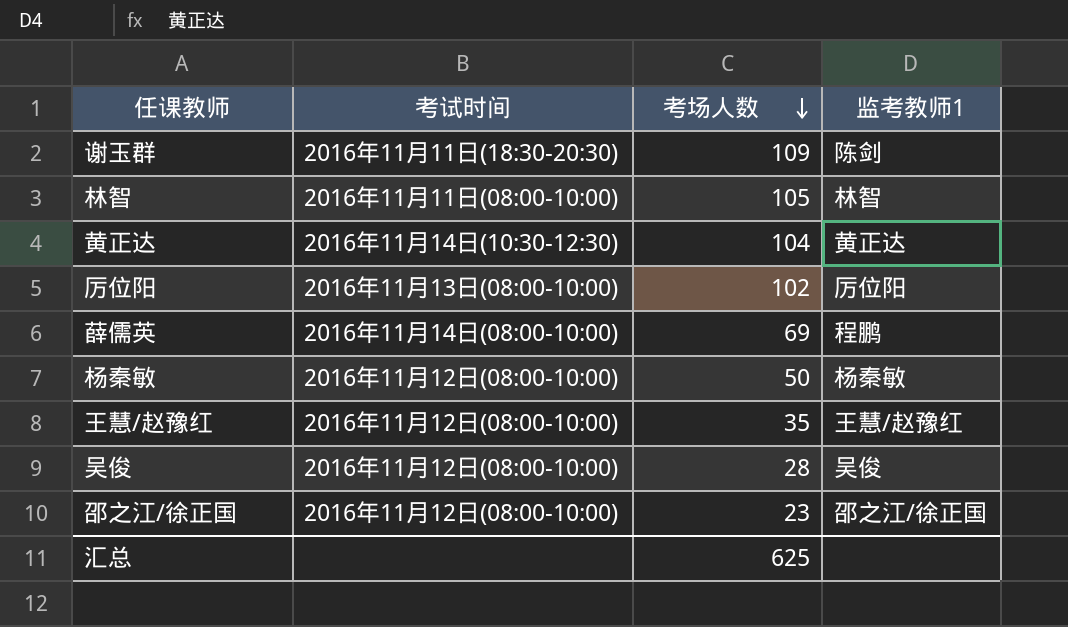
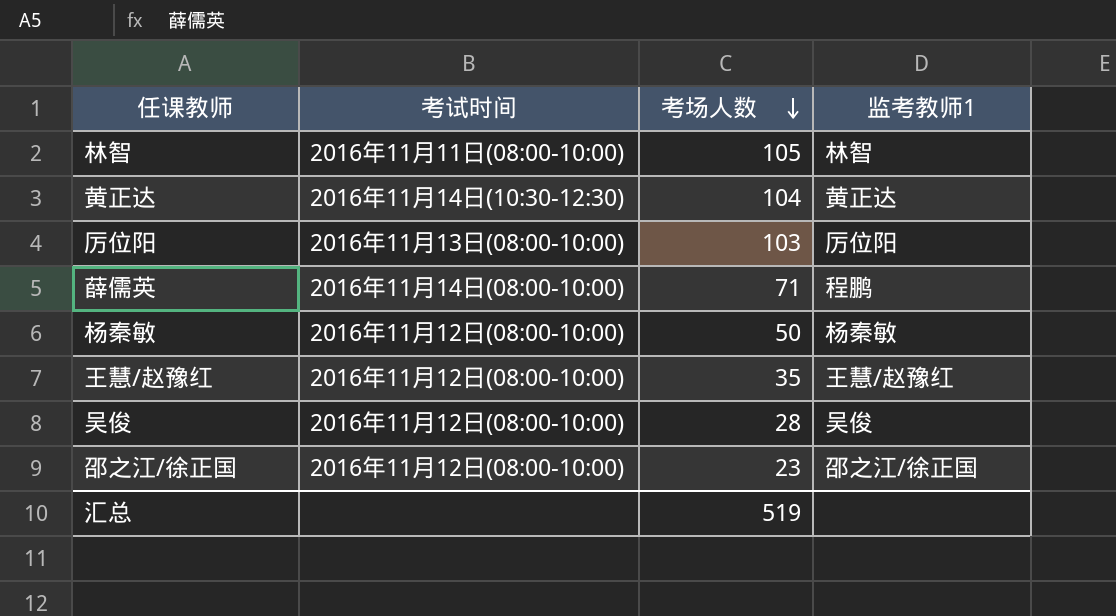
row 谢玉群: 2016年11月11日(18:30-20:30) | 109 | 陈剑 -> none
厉位阳 | 考场人数: 102 -> 103
薛儒英 | 考场人数: 69 -> 71
汇总 | 考场人数: 625 -> 519

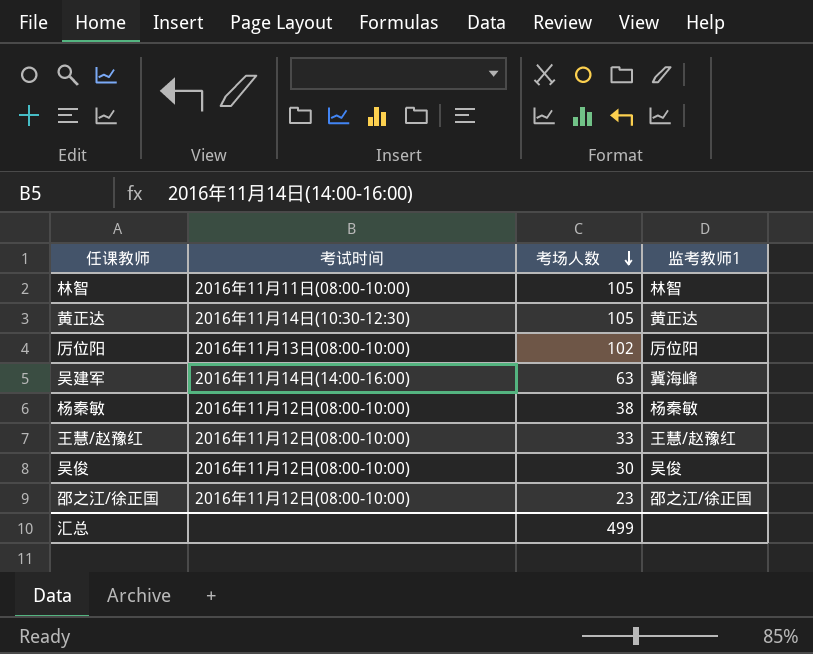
row 薛儒英: 2016年11月14日(08:00-10:00) | 71 | 程鹏 -> none
黄正达 | 考场人数: 104 -> 105
厉位阳 | 考场人数: 103 -> 102
row 吴建军: none -> 2016年11月14日(14:00-16:00) | 63 | 冀海峰
杨秦敏 | 考场人数: 50 -> 38
王慧/赵豫红 | 考场人数: 35 -> 33
吴俊 | 考场人数: 28 -> 30
汇总 | 考场人数: 519 -> 499

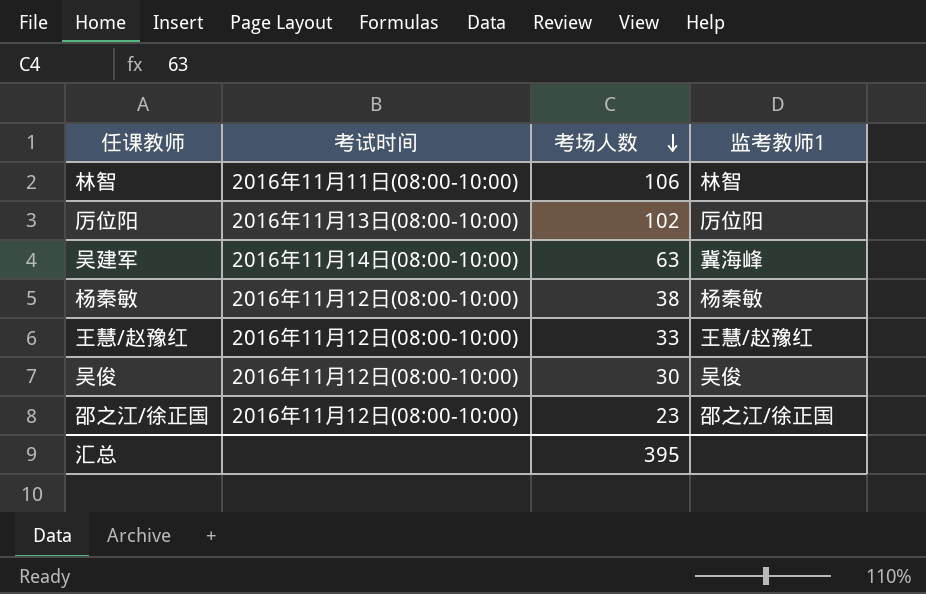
row 黄正达: 2016年11月14日(10:30-12:30) | 105 | 黄正达 -> none
林智 | 考场人数: 105 -> 106
吴建军 | 考试时间: 2016年11月14日(14:00-16:00) -> 2016年11月14日(08:00-10:00)
汇总 | 考场人数: 499 -> 395

